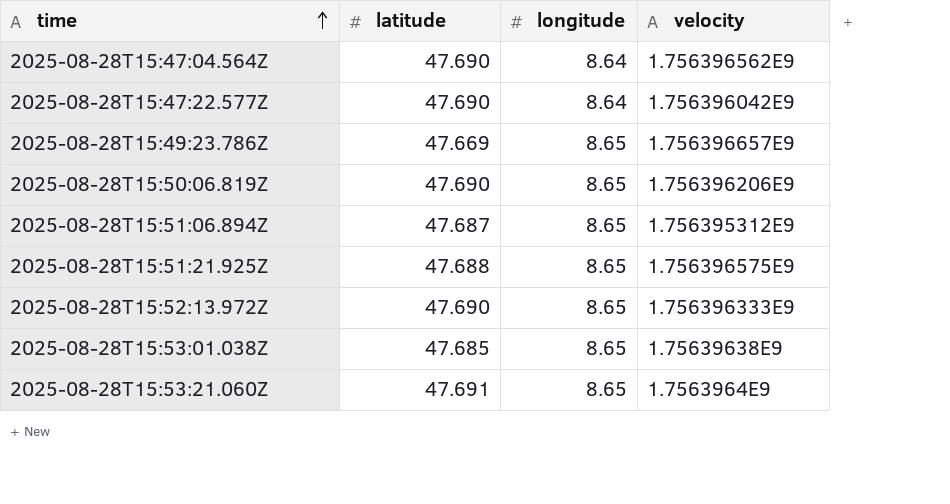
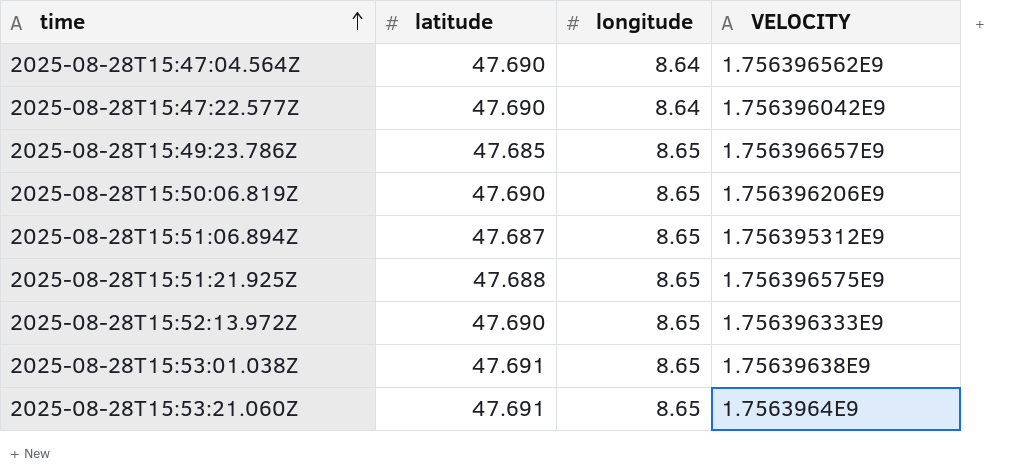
column name: velocity -> VELOCITY
2025-08-28T15:49:23.786Z | latitude: 47.669 -> 47.685
2025-08-28T15:53:01.038Z | latitude: 47.685 -> 47.691

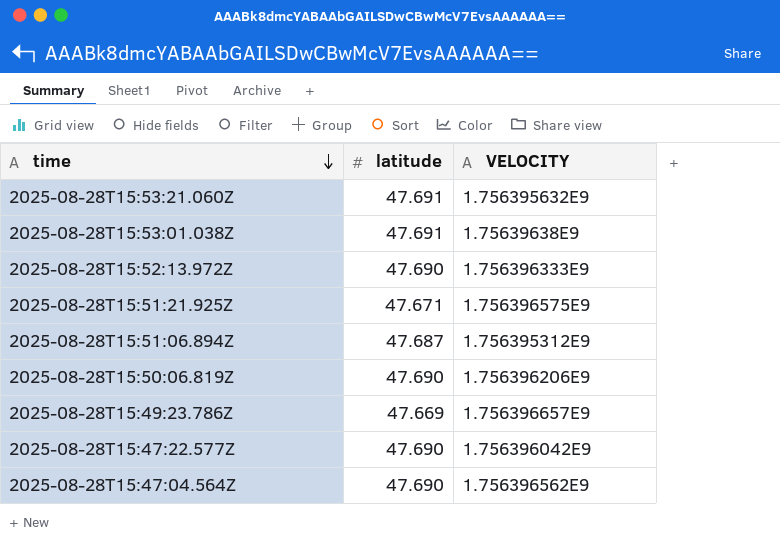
row order: time ascending -> time descending
column longitude | position: 3 -> none
2025-08-28T15:53:21.060Z | VELOCITY: 1.7563964E9 -> 1.756395632E9
2025-08-28T15:51:21.925Z | latitude: 47.688 -> 47.671
2025-08-28T15:49:23.786Z | latitude: 47.685 -> 47.669

